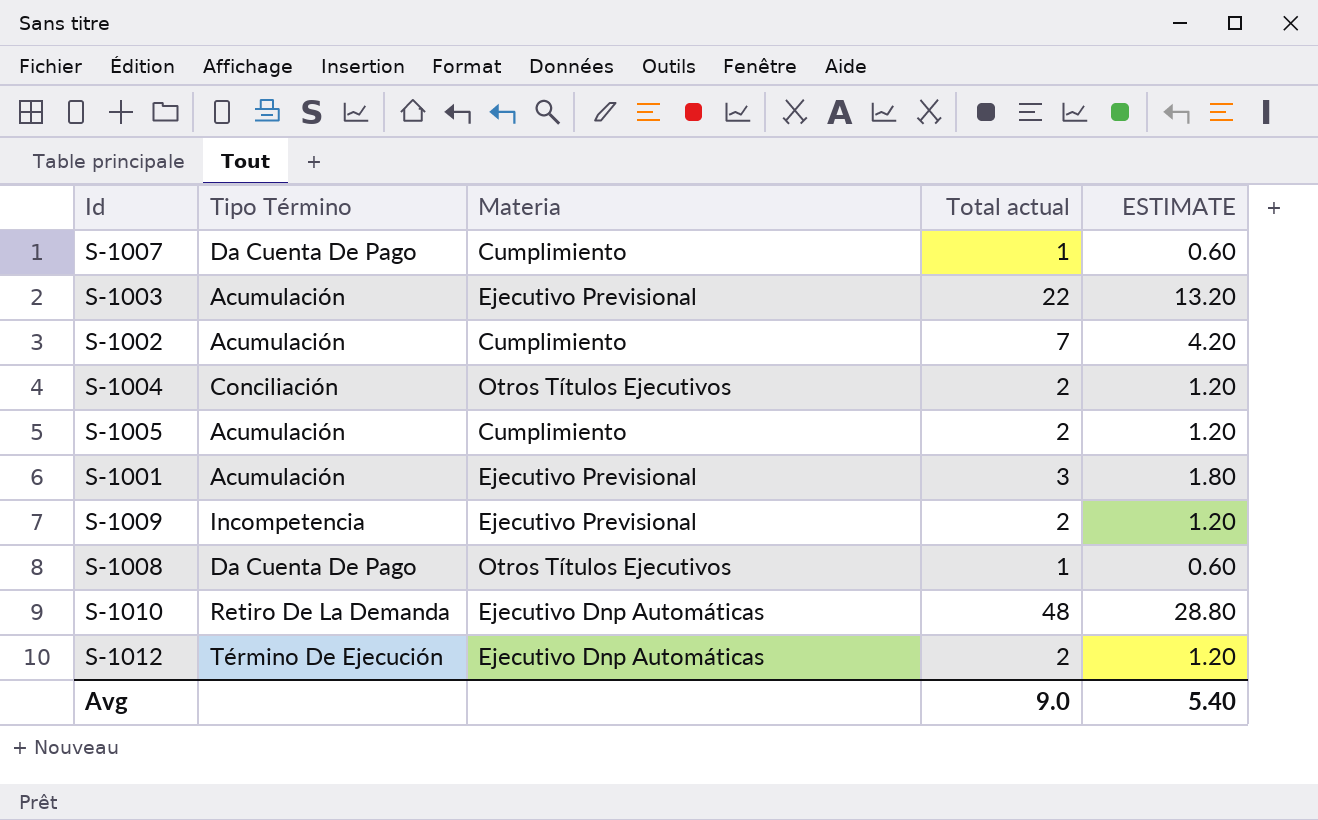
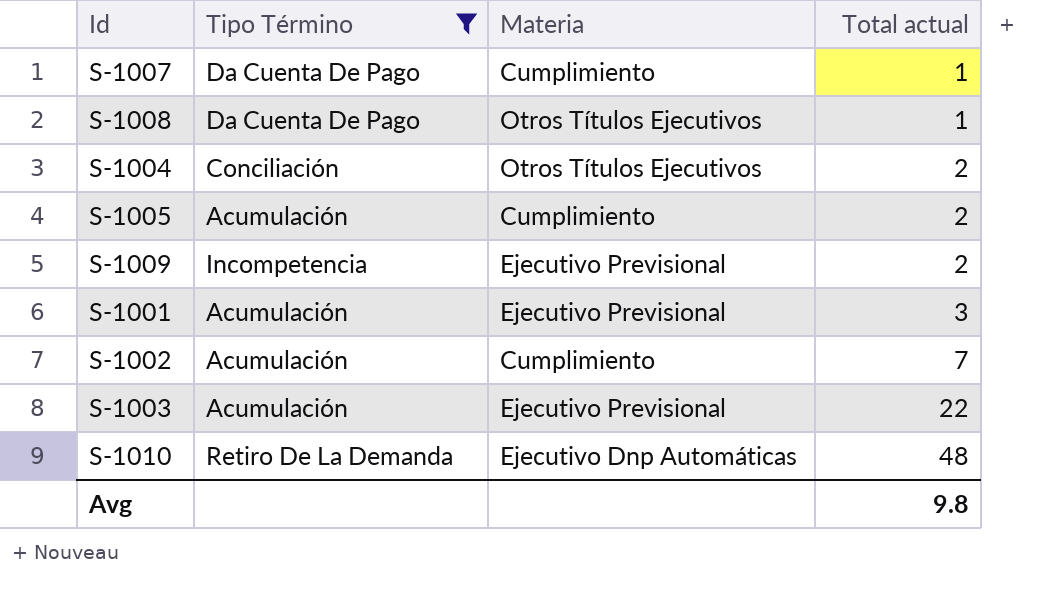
filter: none -> Tipo Término != Término De Ejecución
row order: none -> Total actual ascending
column ESTIMATE | formula: [Total actual] * 0.6 -> none
Avg | Total actual: 9.0 -> 9.8

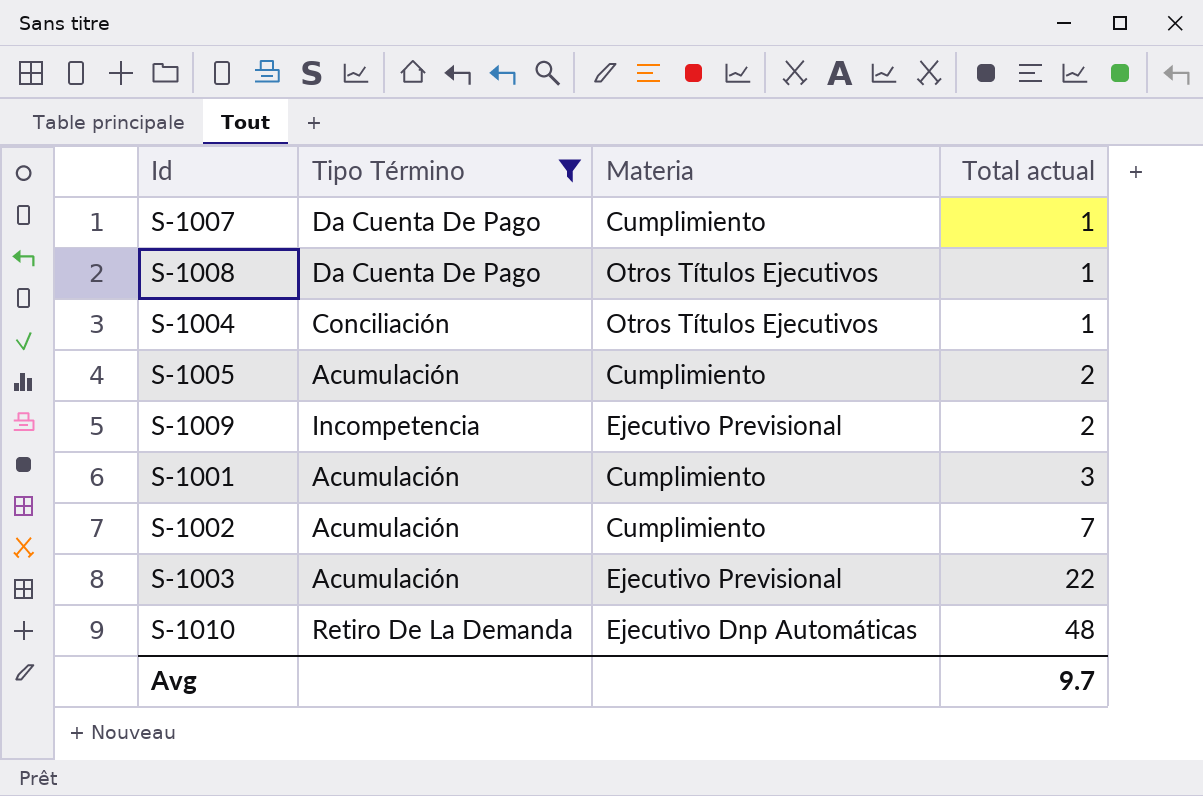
S-1004 | Total actual: 2 -> 1
S-1001 | Materia: Ejecutivo Previsional -> Cumplimiento
Avg | Total actual: 9.8 -> 9.7

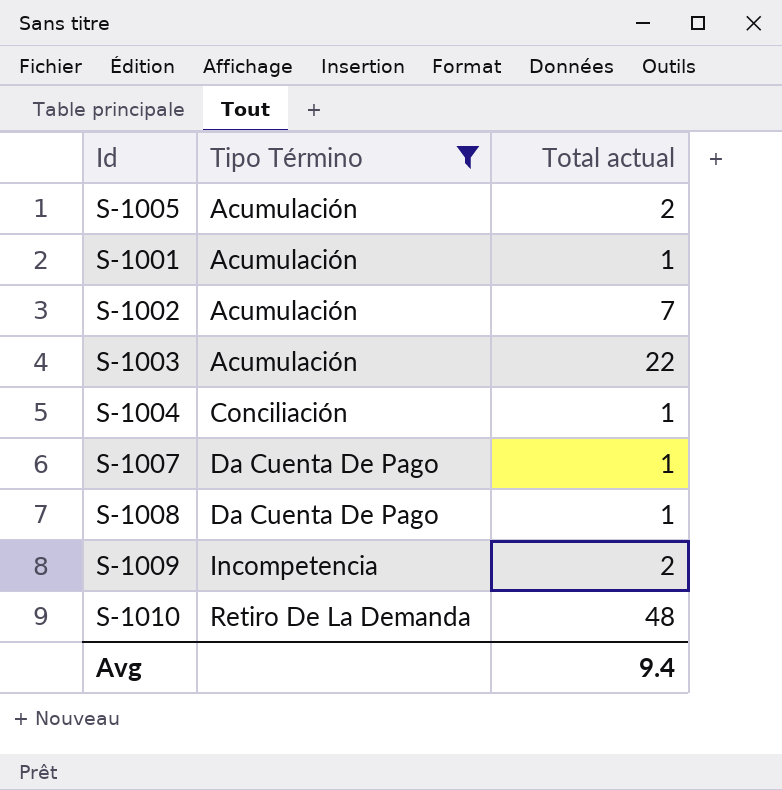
row order: Total actual ascending -> Tipo Término ascending
column Materia | position: 3 -> none
S-1001 | Total actual: 3 -> 1
Avg | Total actual: 9.7 -> 9.4

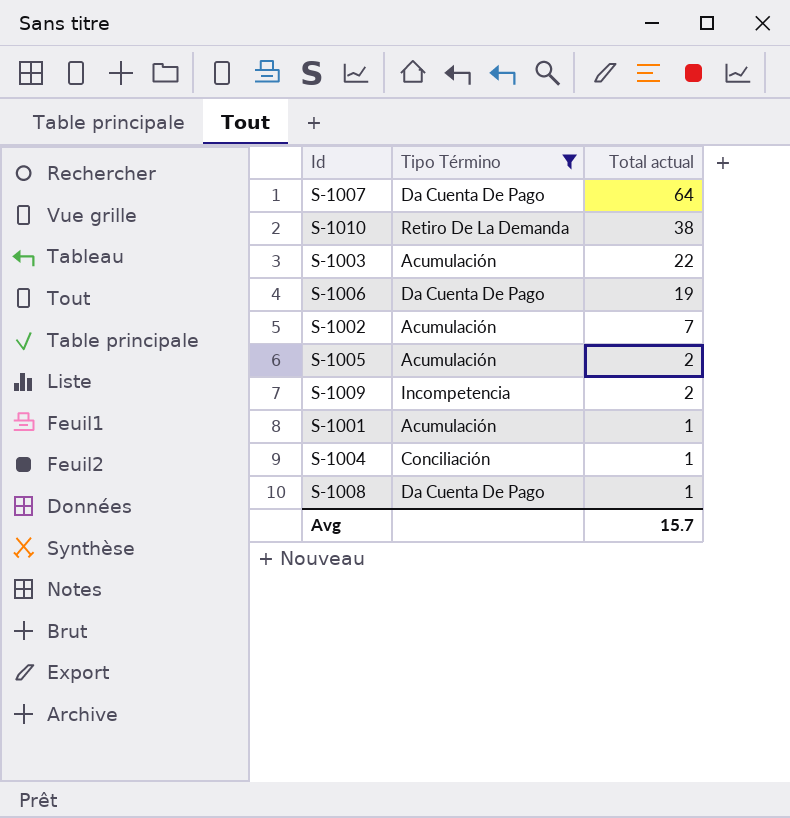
row order: Tipo Término ascending -> Total actual descending
S-1007 | Total actual: 1 -> 64
S-1010 | Total actual: 48 -> 38
row S-1006: none -> Da Cuenta De Pago | 19
Avg | Total actual: 9.4 -> 15.7

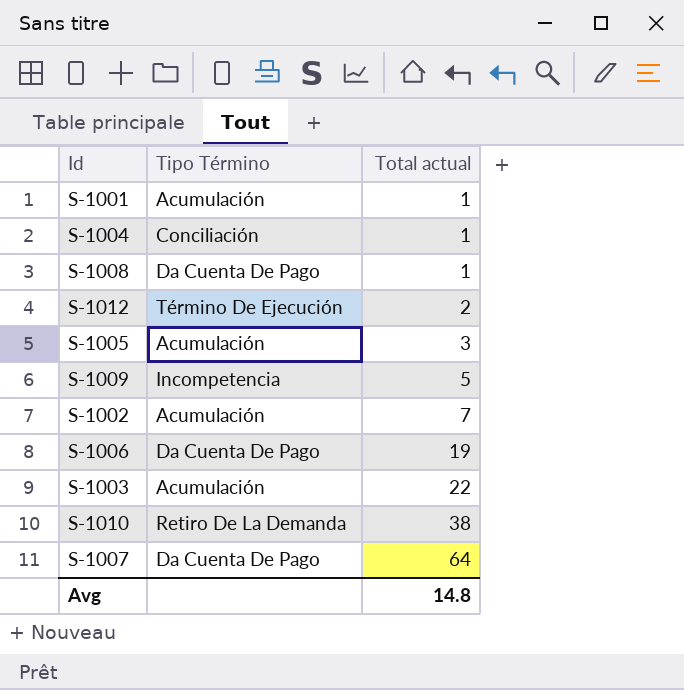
filter: Tipo Término != Término De Ejecución -> none
row order: Total actual descending -> Total actual ascending
S-1005 | Total actual: 2 -> 3
S-1009 | Total actual: 2 -> 5
Avg | Total actual: 15.7 -> 14.8

